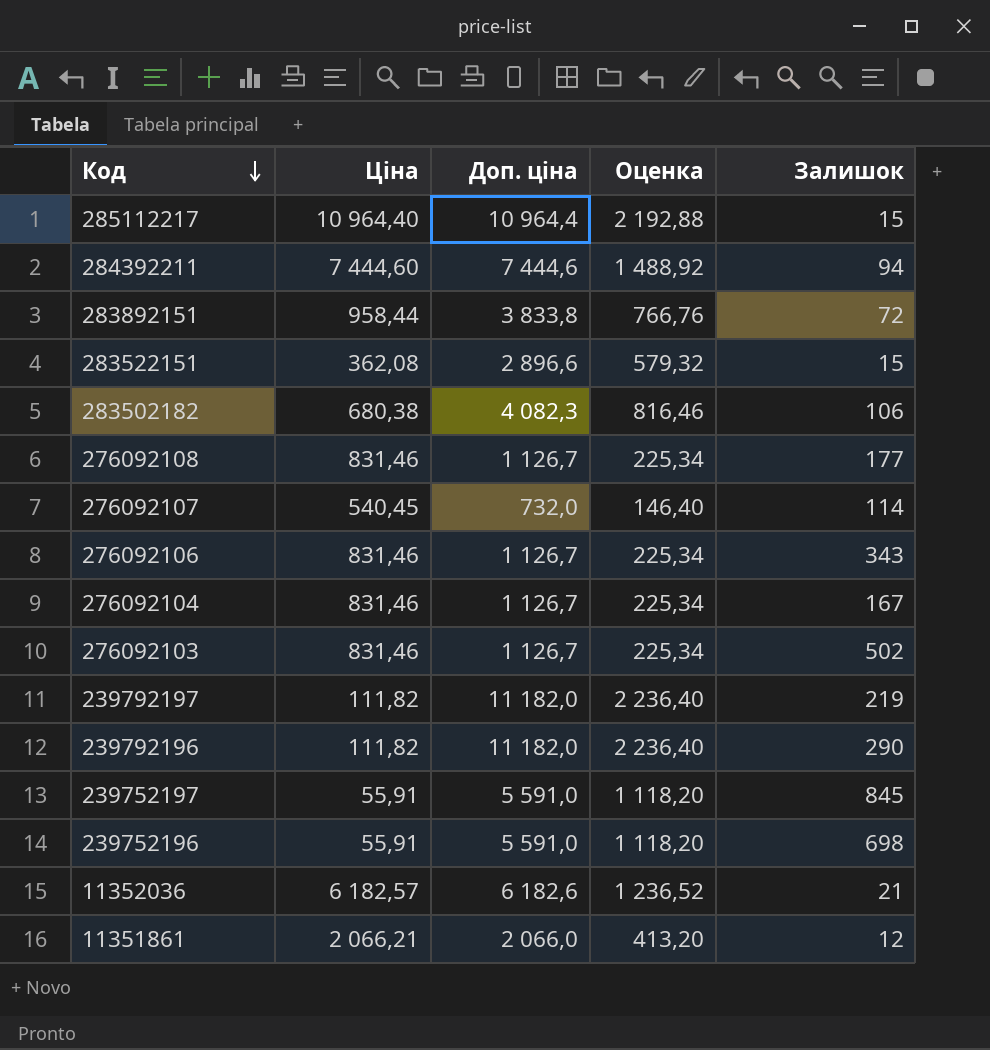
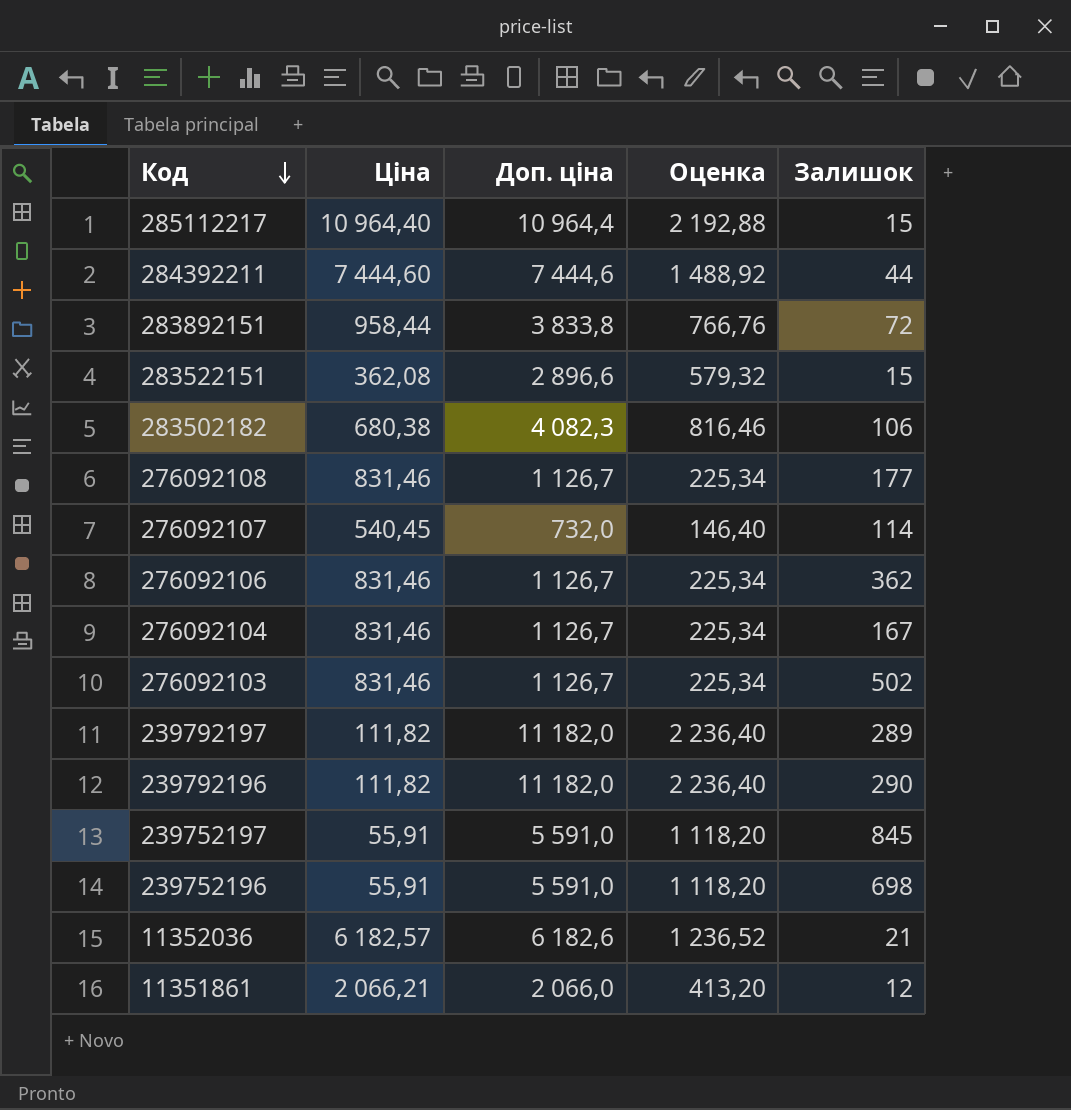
284392211 | Залишок: 94 -> 44
276092106 | Залишок: 343 -> 362
239792197 | Залишок: 219 -> 289

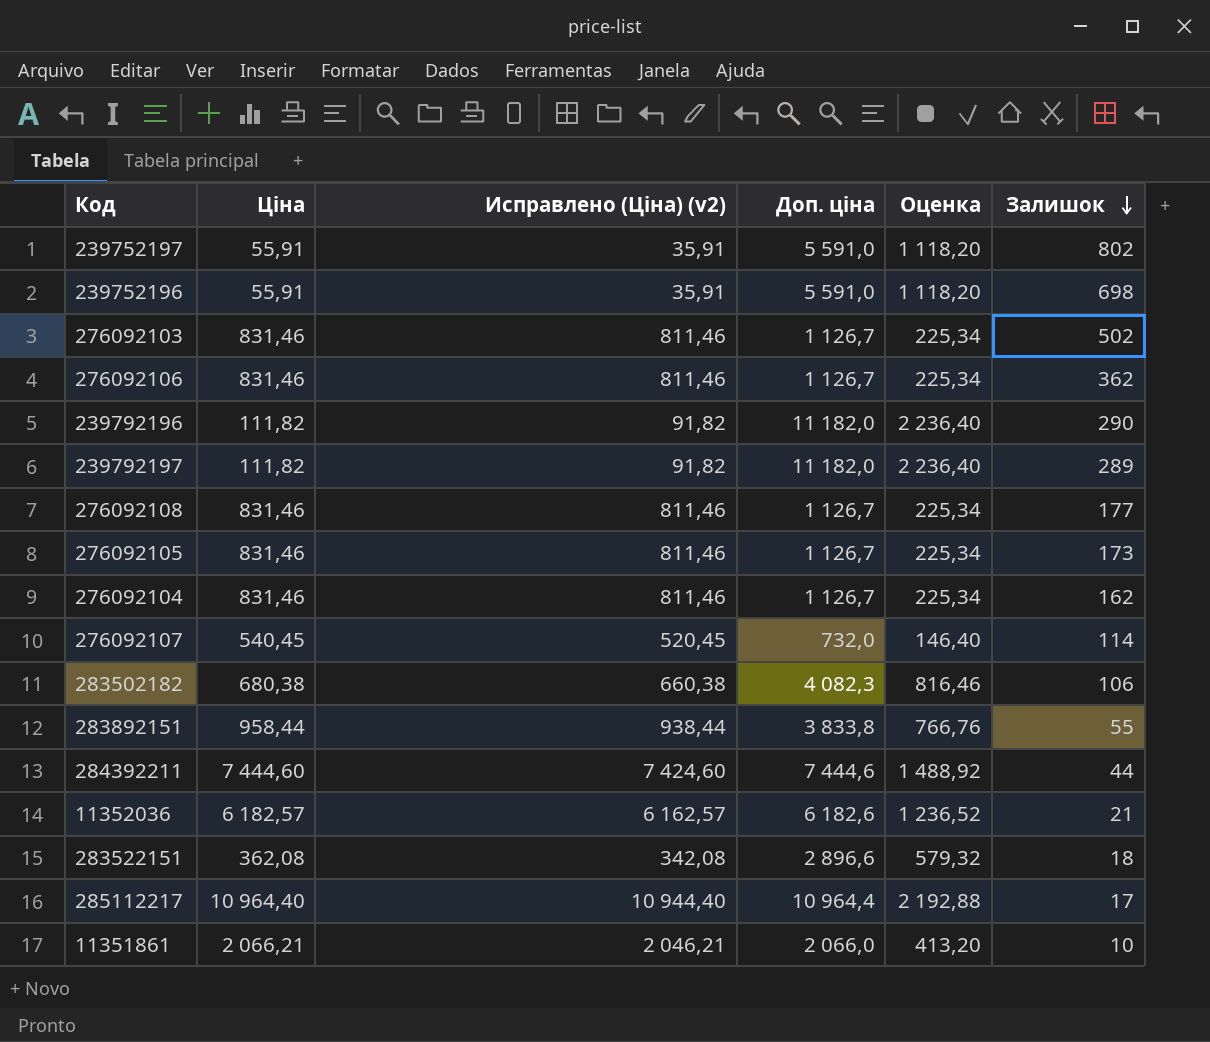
row order: Код descending -> Залишок descending
column Исправлено (Ціна) (v2) | formula: none -> [Ціна] - 20
239752197 | Залишок: 845 -> 802
row 276092105: none -> 831,46 | 811,46 | 1 126,7 | 225,34 | 173
276092104 | Залишок: 167 -> 162
283892151 | Залишок: 72 -> 55
283522151 | Залишок: 15 -> 18
285112217 | Залишок: 15 -> 17
11351861 | Залишок: 12 -> 10

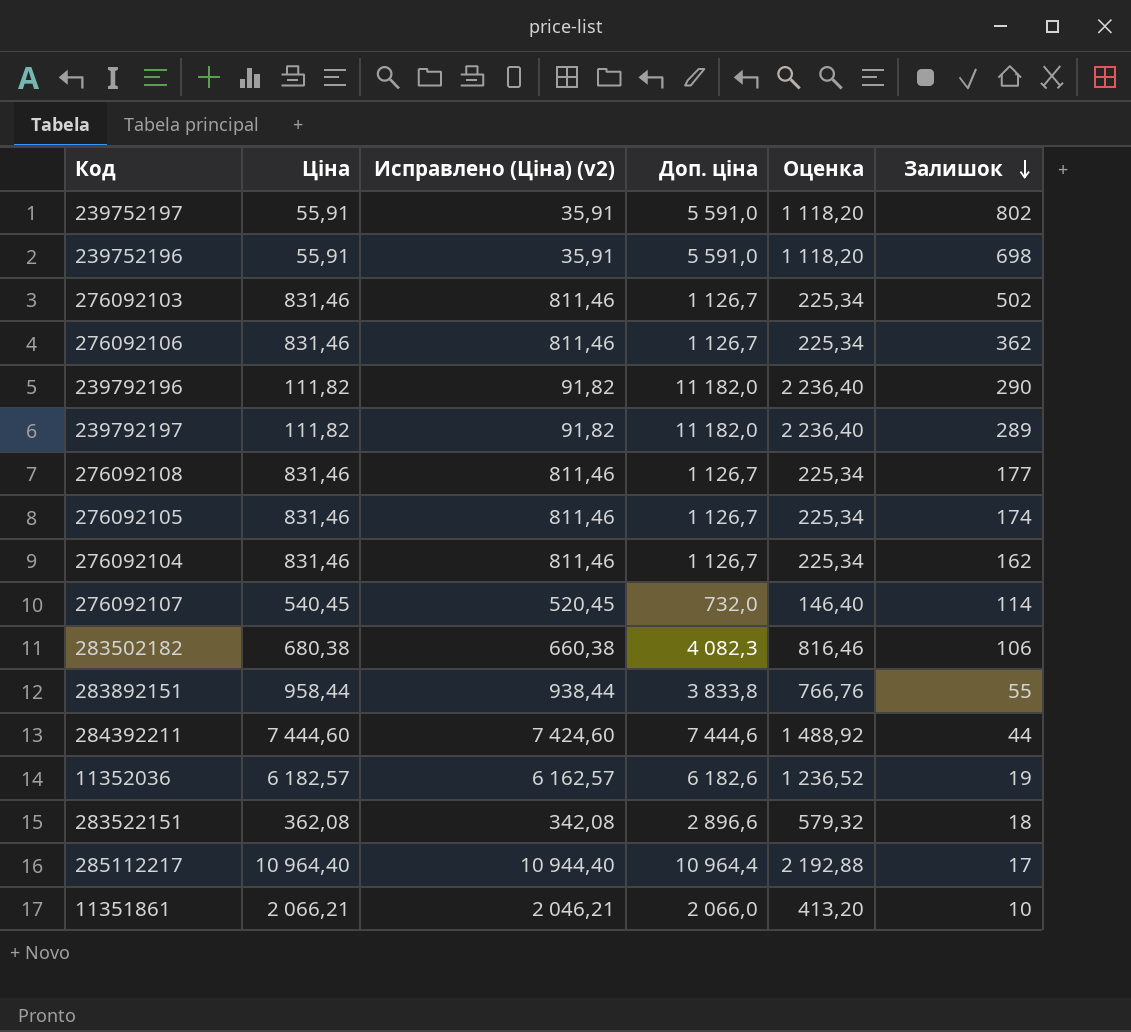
276092105 | Залишок: 173 -> 174
11352036 | Залишок: 21 -> 19

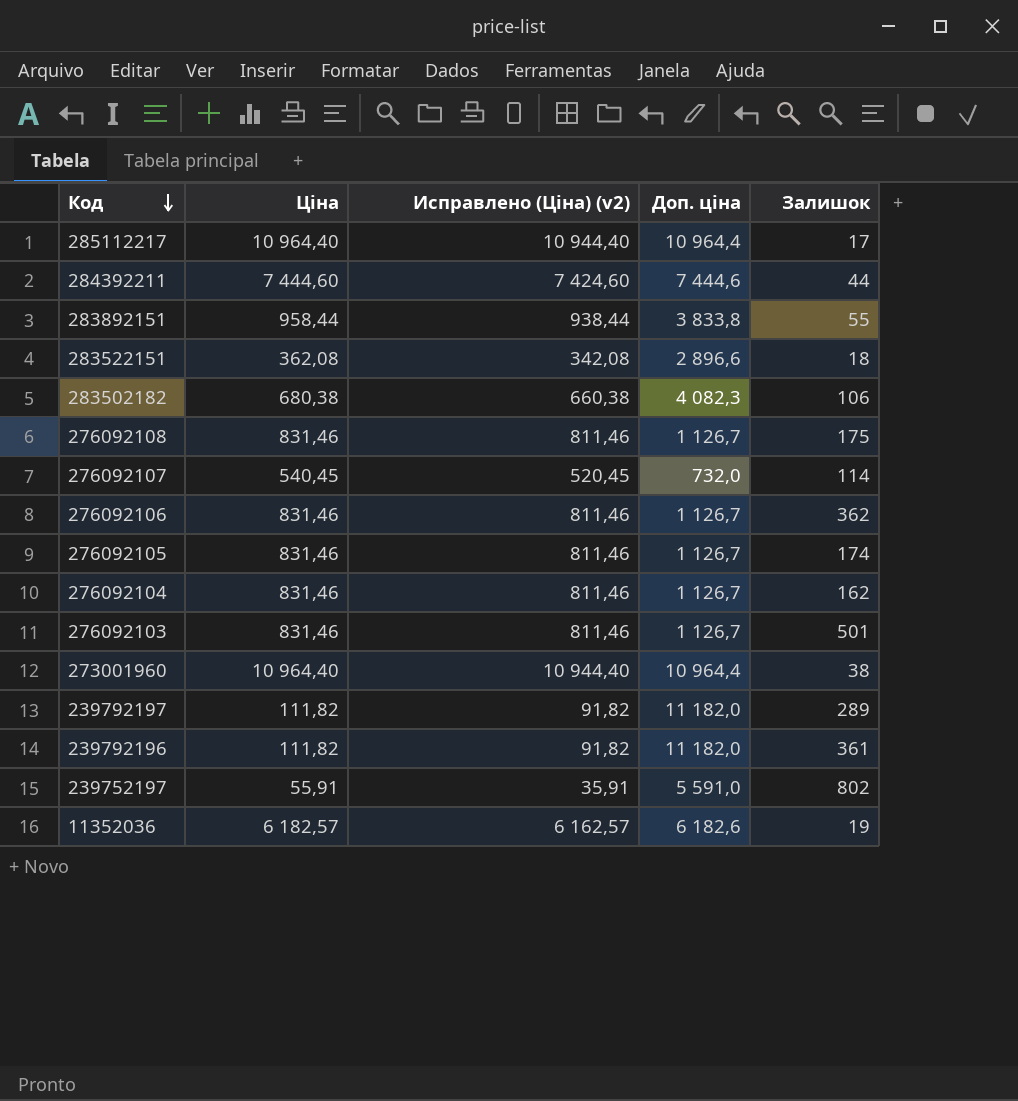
row order: Залишок descending -> Код descending
column Оценка | formula: [Доп. ціна] * 0,2 -> none
row 239752196: 55,91 | 35,91 | 5 591,0 | 1 118,20 | 698 -> none
row 11351861: 2 066,21 | 2 046,21 | 2 066,0 | 413,20 | 10 -> none
276092108 | Залишок: 177 -> 175
276092103 | Залишок: 502 -> 501
row 273001960: none -> 10 964,40 | 10 944,40 | 10 964,4 | 38
239792196 | Залишок: 290 -> 361

